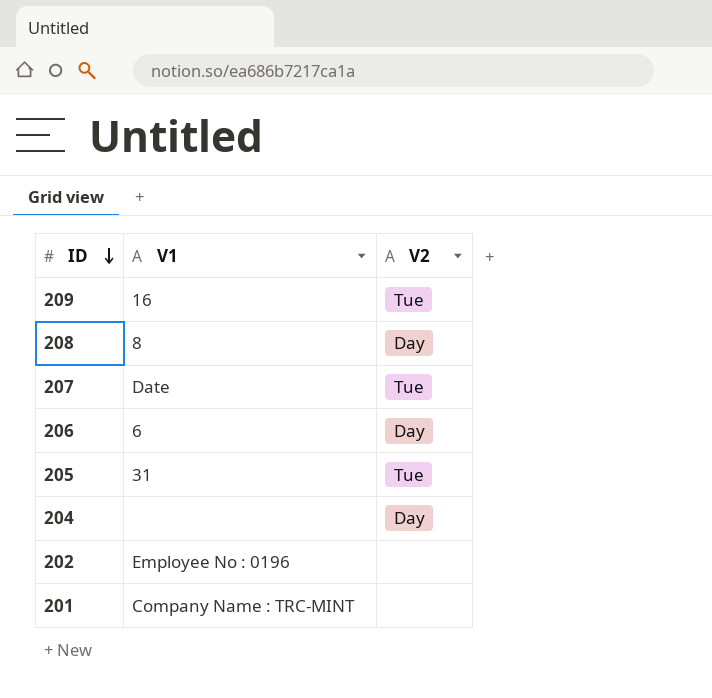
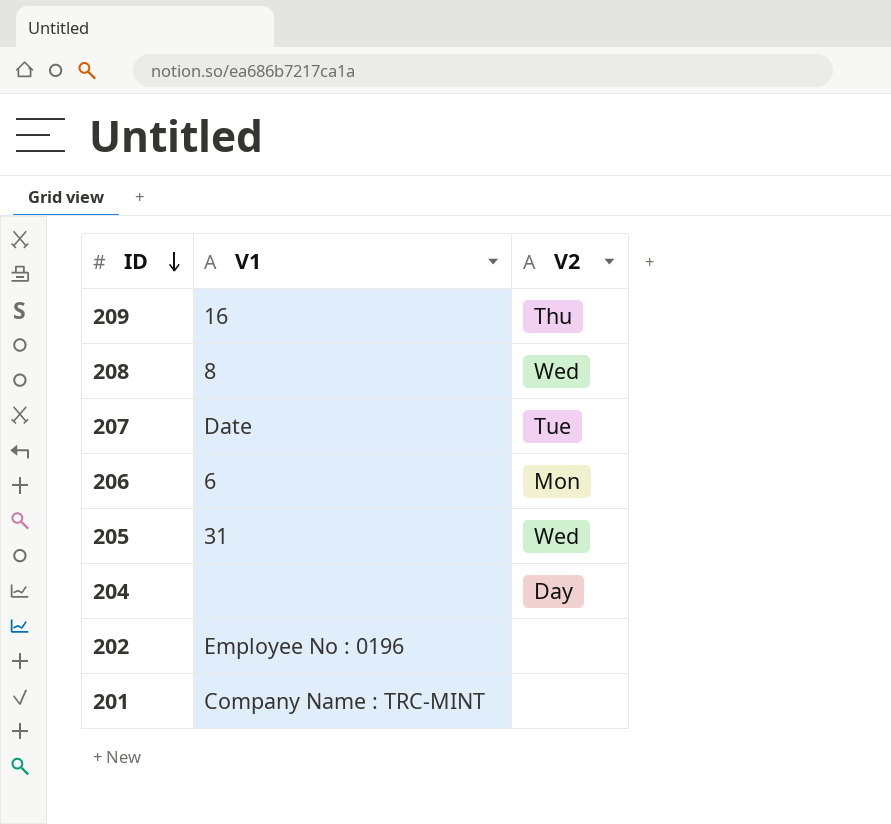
209 | V2: Tue -> Thu
208 | V2: Day -> Wed
206 | V2: Day -> Mon
205 | V2: Tue -> Wed

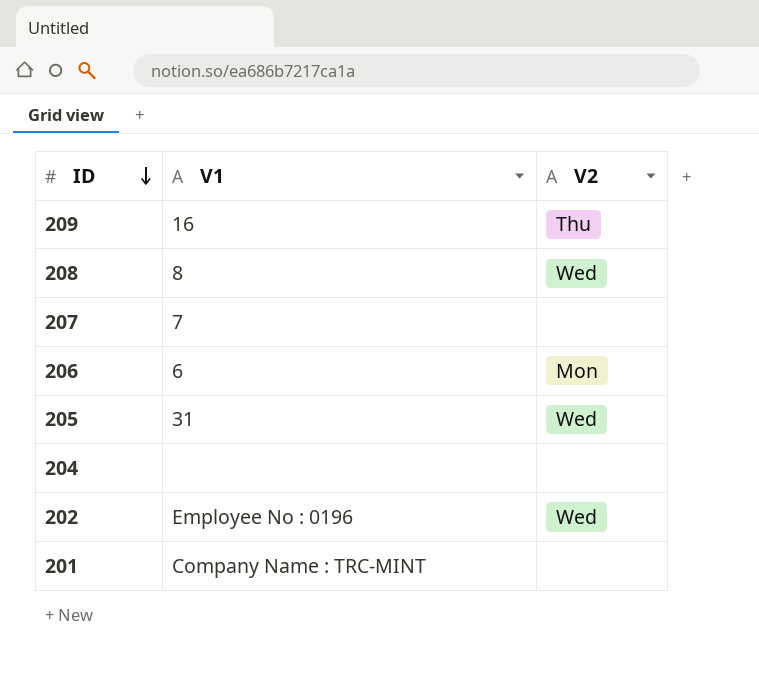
207 | V1: Date -> 7
207 | V2: Tue -> none
204 | V2: Day -> none
202 | V2: none -> Wed

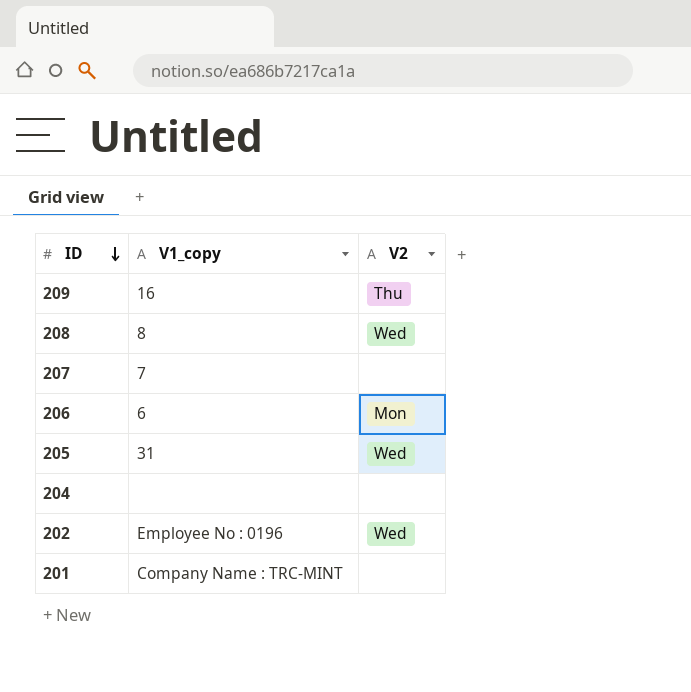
column name: V1 -> V1_copy

